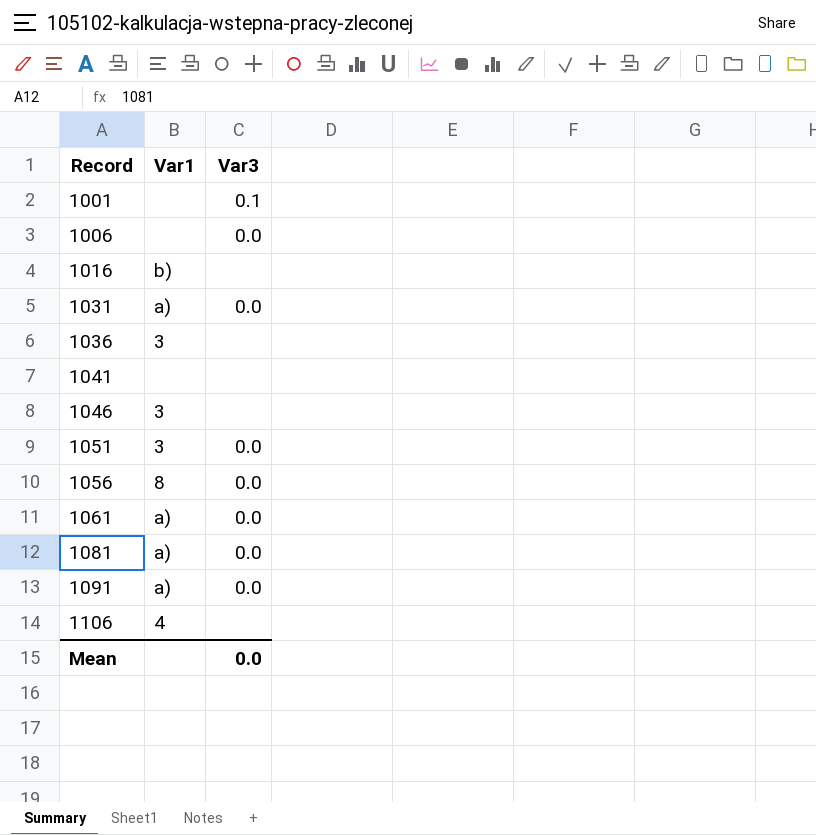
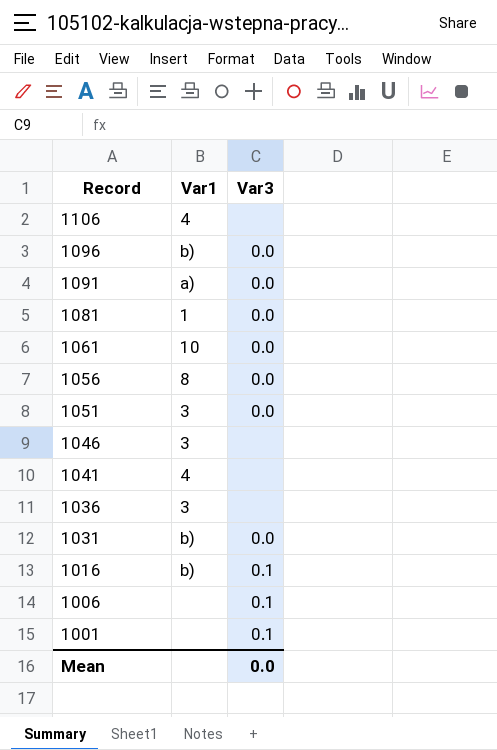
row order: Record ascending -> Record descending
row 1096: none -> b) | 0.0
1081 | Var1: a) -> 1
1061 | Var1: a) -> 10
1041 | Var1: none -> 4
1031 | Var1: a) -> b)
1016 | Var3: none -> 0.1
1006 | Var3: 0.0 -> 0.1

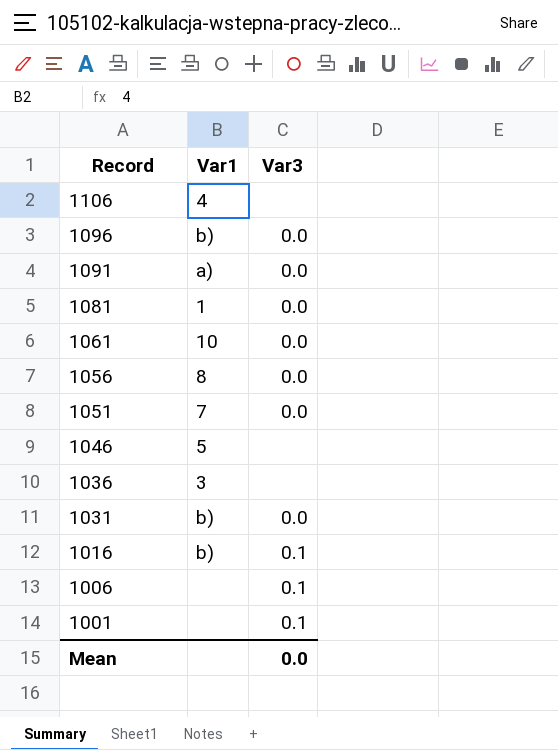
row 1041: 4 | none -> none
1051 | Var1: 3 -> 7
1046 | Var1: 3 -> 5

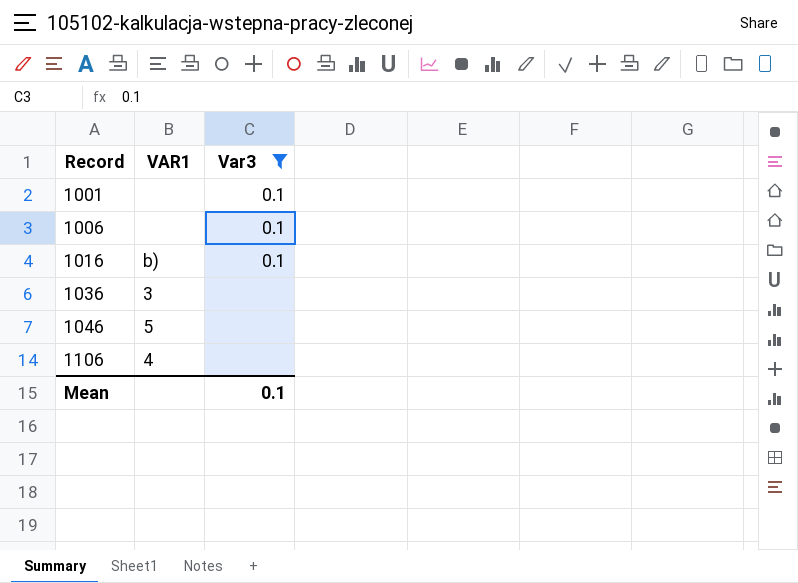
filter: none -> Var3 != 0.0
row order: Record descending -> Record ascending
column name: Var1 -> VAR1
Mean | Var3: 0.0 -> 0.1

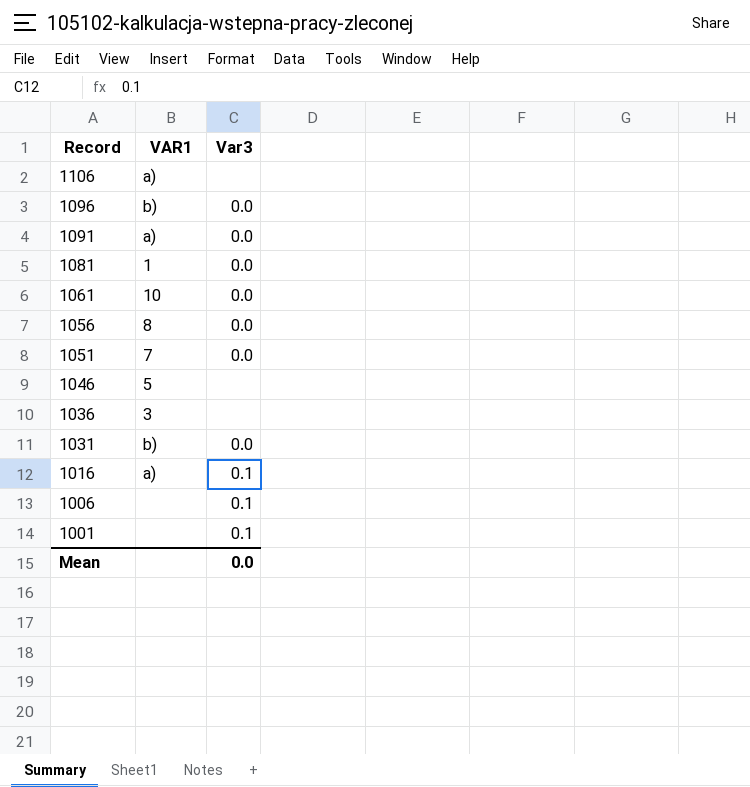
filter: Var3 != 0.0 -> none
row order: Record ascending -> Record descending
1106 | VAR1: 4 -> a)
1016 | VAR1: b) -> a)
Mean | Var3: 0.1 -> 0.0

